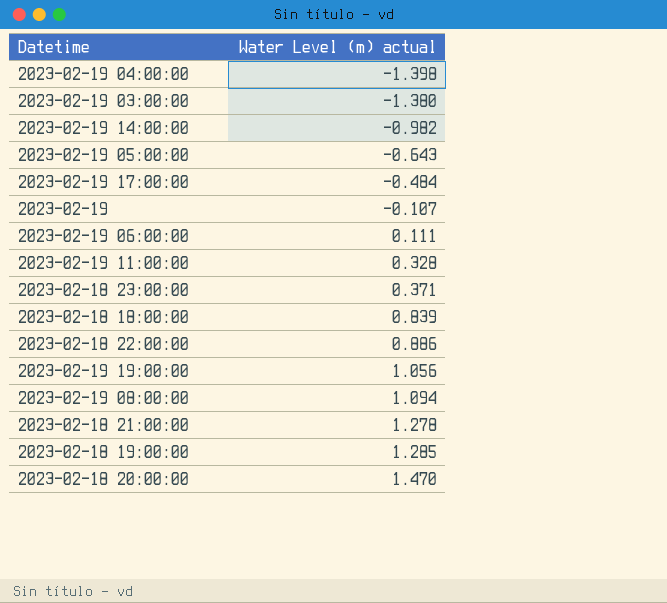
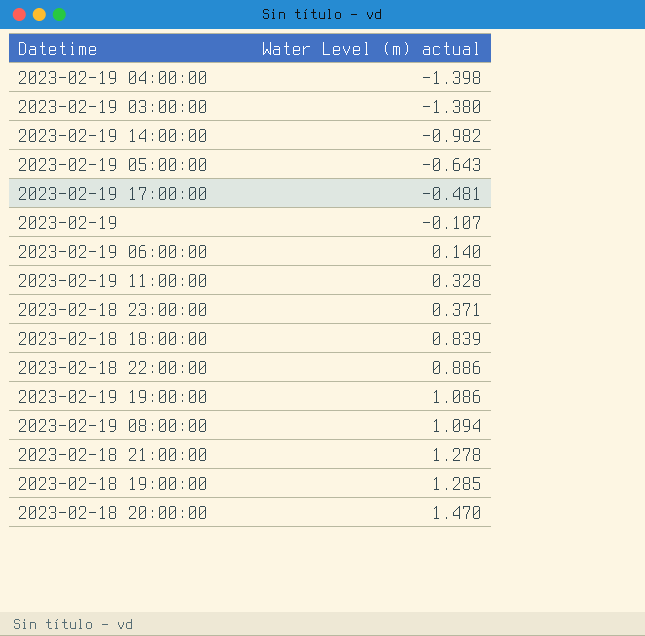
2023-02-19 17:00:00 | Water Level (m) actual: -0.484 -> -0.481
2023-02-19 06:00:00 | Water Level (m) actual: 0.111 -> 0.140
2023-02-19 19:00:00 | Water Level (m) actual: 1.056 -> 1.086

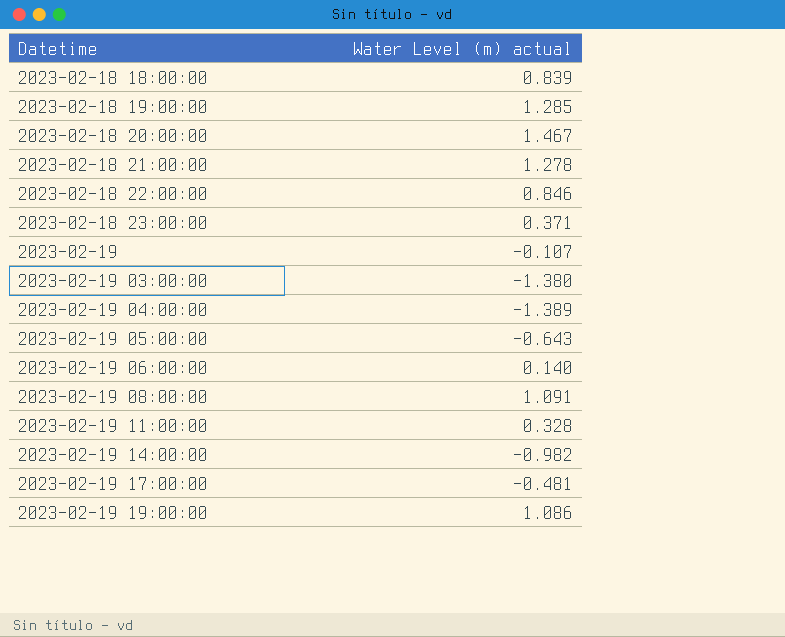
row order: Water Level (m) actual ascending -> Datetime ascending
2023-02-18 20:00:00 | Water Level (m) actual: 1.470 -> 1.467
2023-02-18 22:00:00 | Water Level (m) actual: 0.886 -> 0.846
2023-02-19 04:00:00 | Water Level (m) actual: -1.398 -> -1.389
2023-02-19 08:00:00 | Water Level (m) actual: 1.094 -> 1.091

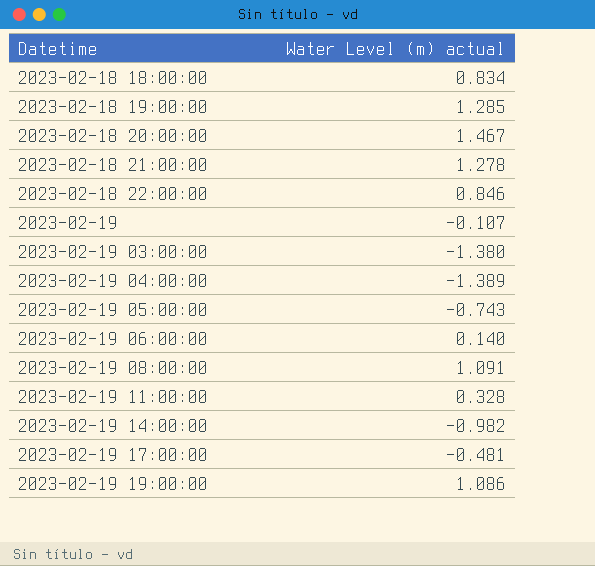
row 2023-02-18 23:00:00: 0.371 -> none
2023-02-18 18:00:00 | Water Level (m) actual: 0.839 -> 0.834
2023-02-19 05:00:00 | Water Level (m) actual: -0.643 -> -0.743

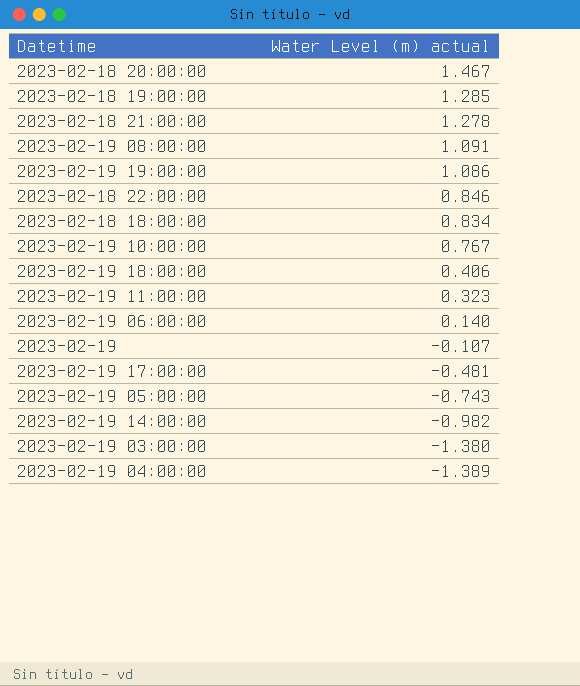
row order: Datetime ascending -> Water Level (m) actual descending
row 2023-02-19 10:00:00: none -> 0.767
row 2023-02-19 18:00:00: none -> 0.406
2023-02-19 11:00:00 | Water Level (m) actual: 0.328 -> 0.323

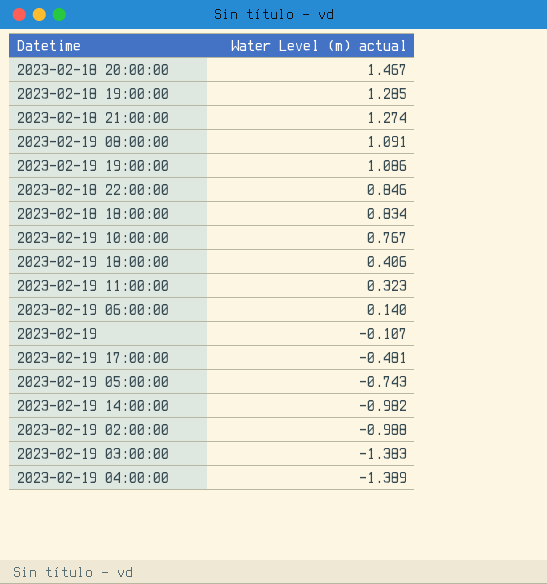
2023-02-18 21:00:00 | Water Level (m) actual: 1.278 -> 1.274
row 2023-02-19 02:00:00: none -> -0.988
2023-02-19 03:00:00 | Water Level (m) actual: -1.380 -> -1.383

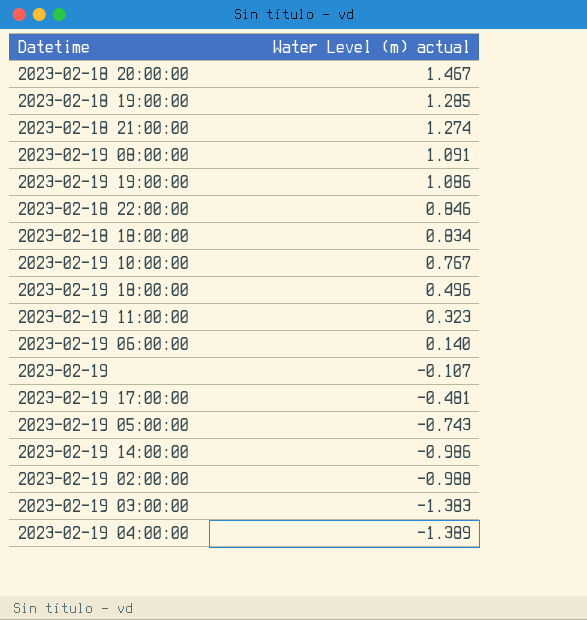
2023-02-19 18:00:00 | Water Level (m) actual: 0.406 -> 0.496
2023-02-19 14:00:00 | Water Level (m) actual: -0.982 -> -0.986

